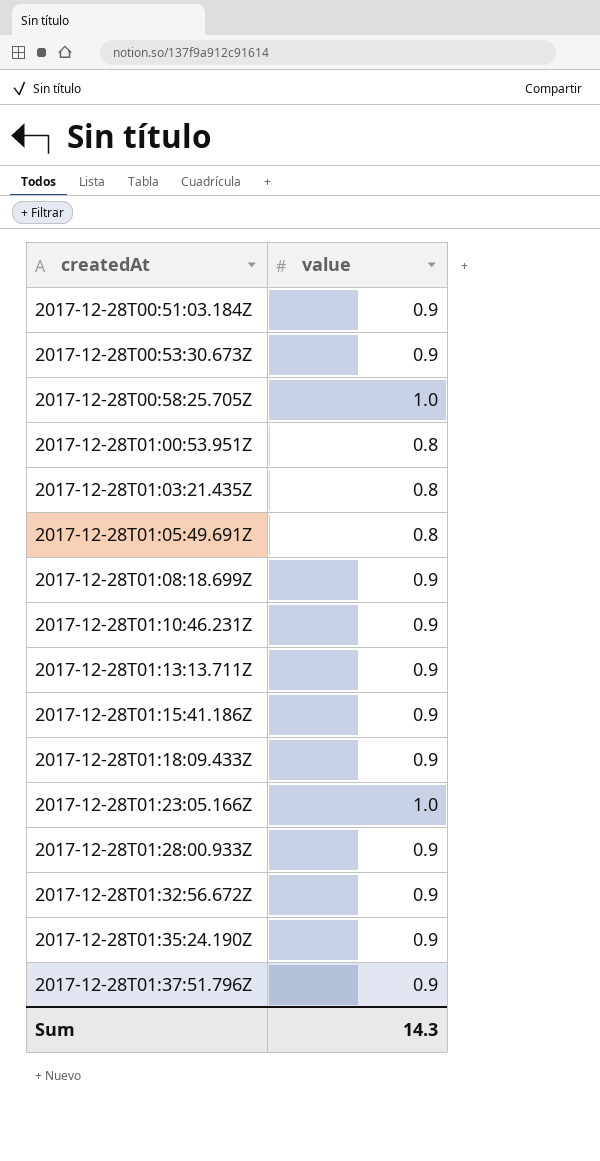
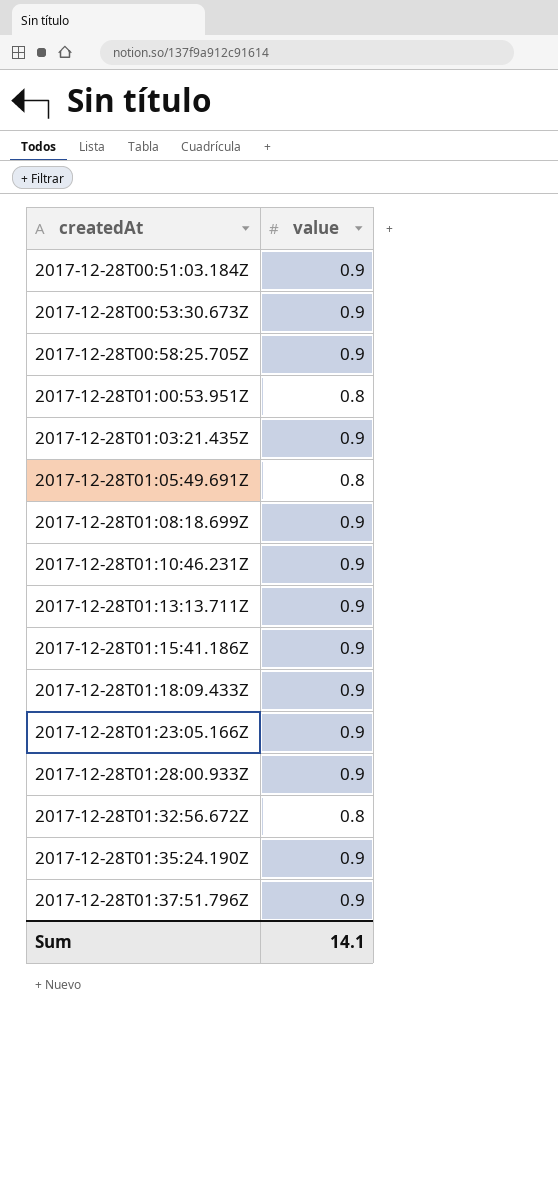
2017-12-28T00:58:25.705Z | value: 1.0 -> 0.9
2017-12-28T01:03:21.435Z | value: 0.8 -> 0.9
2017-12-28T01:23:05.166Z | value: 1.0 -> 0.9
2017-12-28T01:32:56.672Z | value: 0.9 -> 0.8
Sum | value: 14.3 -> 14.1

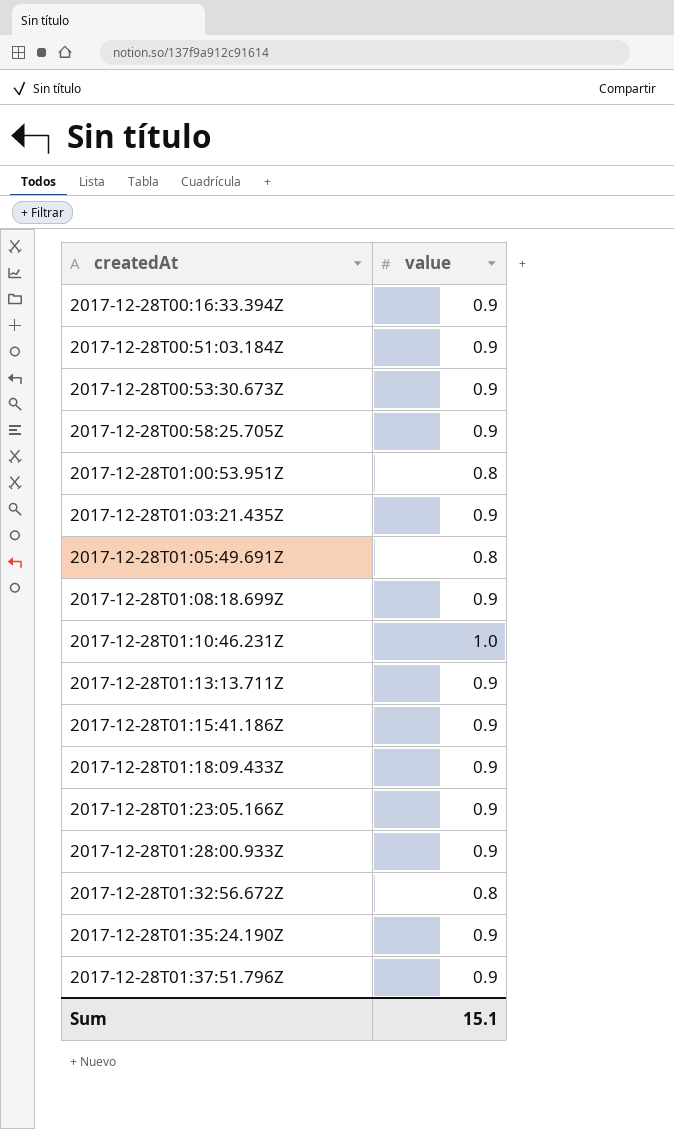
row 2017-12-28T00:16:33.394Z: none -> 0.9
2017-12-28T01:10:46.231Z | value: 0.9 -> 1.0
Sum | value: 14.1 -> 15.1

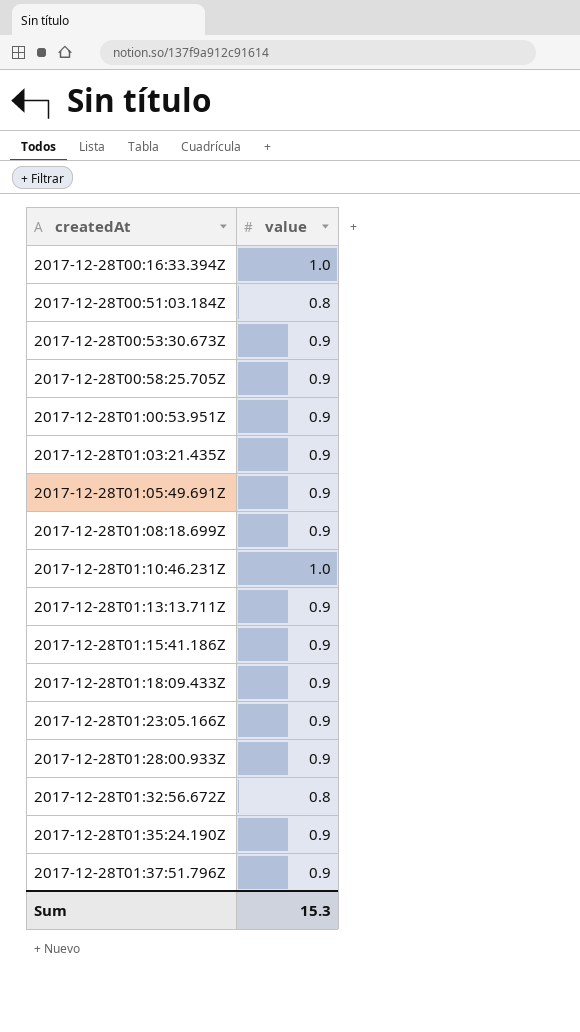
2017-12-28T00:16:33.394Z | value: 0.9 -> 1.0
2017-12-28T00:51:03.184Z | value: 0.9 -> 0.8
2017-12-28T01:00:53.951Z | value: 0.8 -> 0.9
2017-12-28T01:05:49.691Z | value: 0.8 -> 0.9
Sum | value: 15.1 -> 15.3

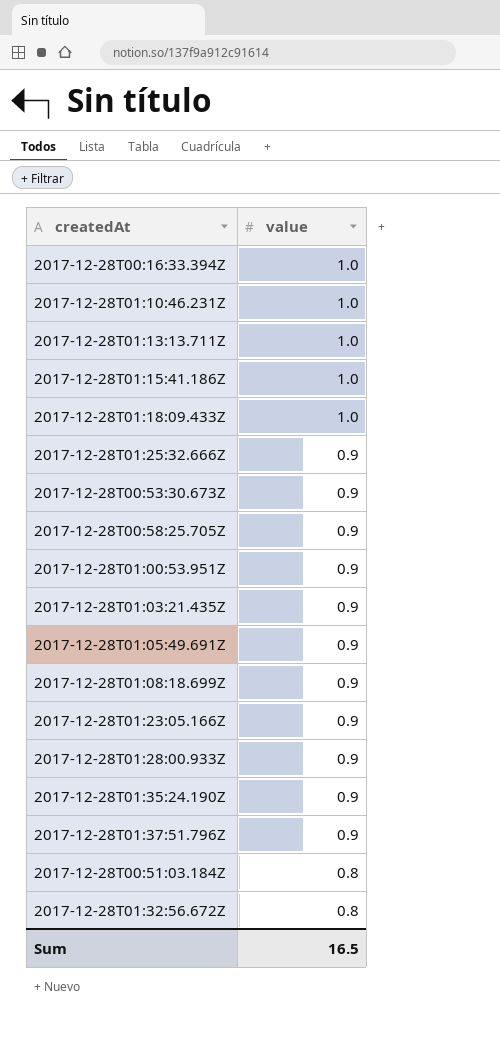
row order: createdAt ascending -> value descending
2017-12-28T01:13:13.711Z | value: 0.9 -> 1.0
2017-12-28T01:15:41.186Z | value: 0.9 -> 1.0
2017-12-28T01:18:09.433Z | value: 0.9 -> 1.0
row 2017-12-28T01:25:32.666Z: none -> 0.9
Sum | value: 15.3 -> 16.5

